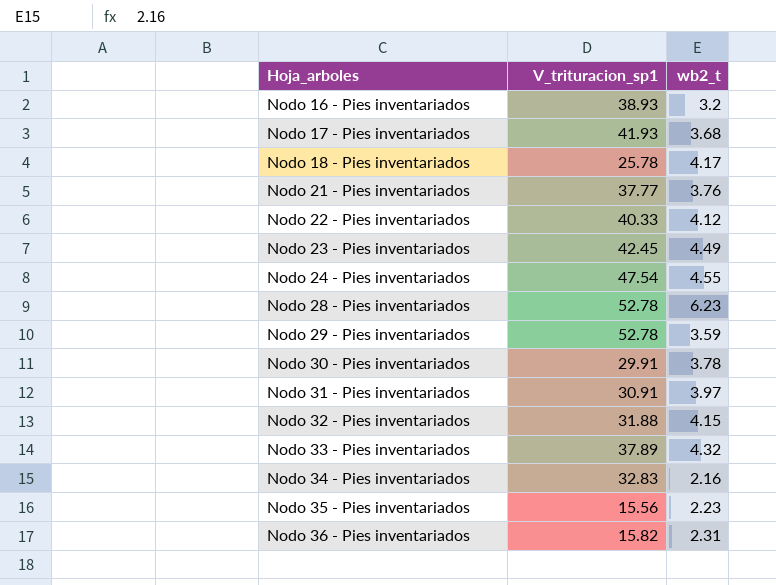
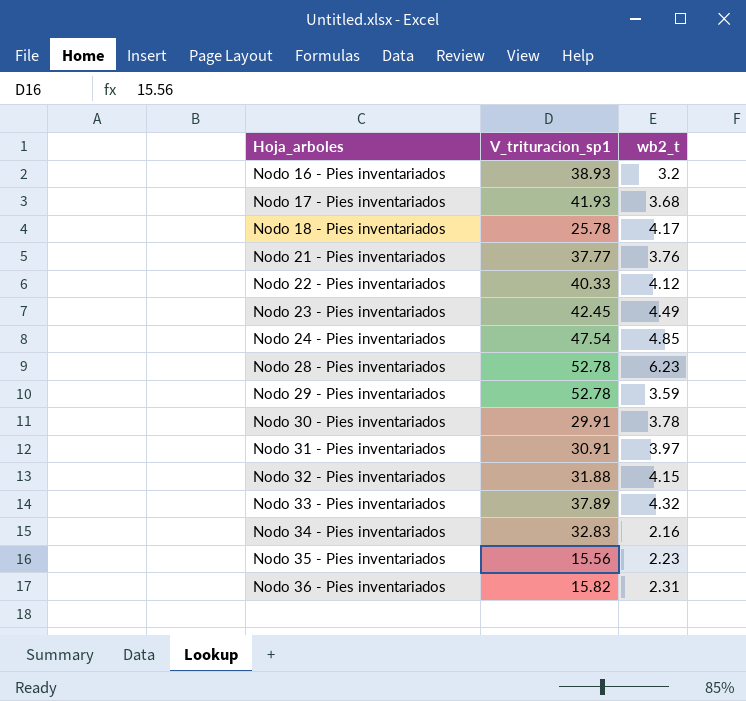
Nodo 24 - Pies inventariados | wb2_t: 4.55 -> 4.85

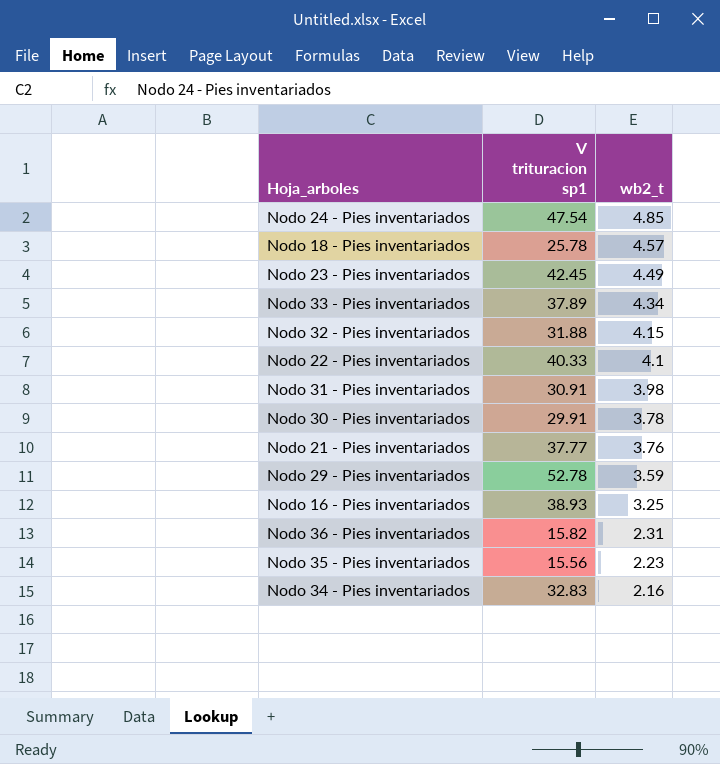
row order: Hoja_arboles ascending -> wb2_t descending
column name: V_trituracion_sp1 -> V trituracion sp1
row Nodo 17 - Pies inventariados: 41.93 | 3.68 -> none
row Nodo 28 - Pies inventariados: 52.78 | 6.23 -> none
Nodo 18 - Pies inventariados | wb2_t: 4.17 -> 4.57
Nodo 33 - Pies inventariados | wb2_t: 4.32 -> 4.34
Nodo 22 - Pies inventariados | wb2_t: 4.12 -> 4.1
Nodo 31 - Pies inventariados | wb2_t: 3.97 -> 3.98
Nodo 16 - Pies inventariados | wb2_t: 3.2 -> 3.25

